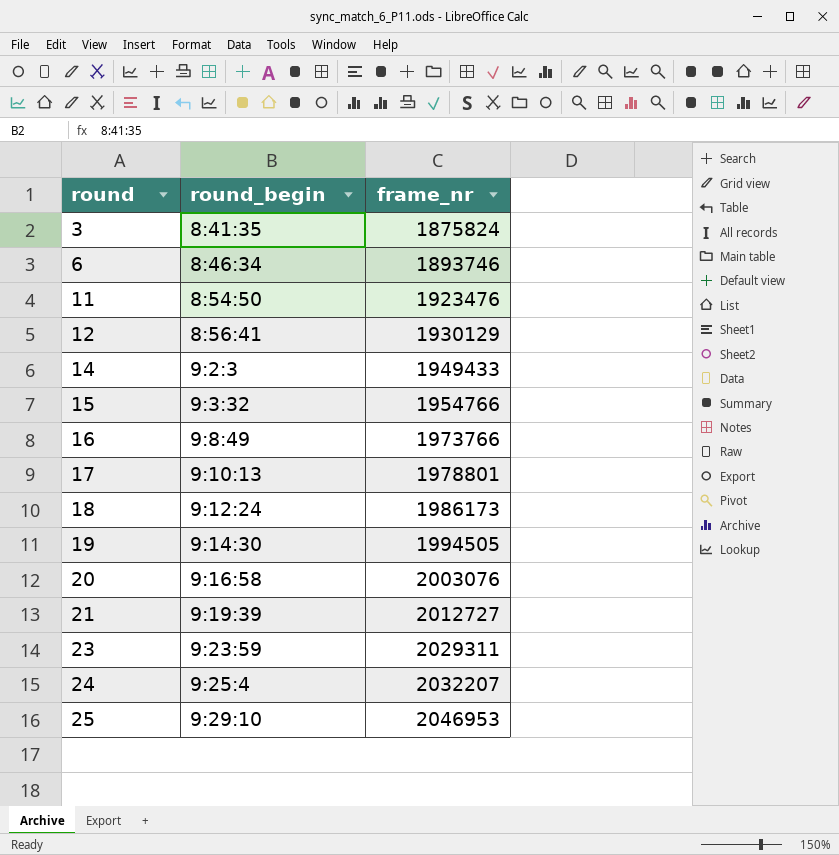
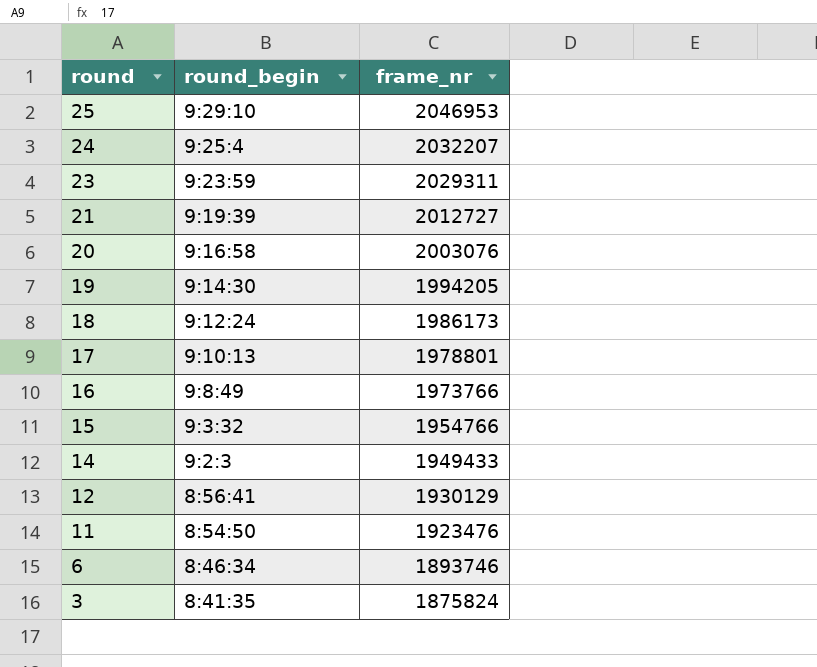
row order: round ascending -> round descending
19 | frame_nr: 1994505 -> 1994205

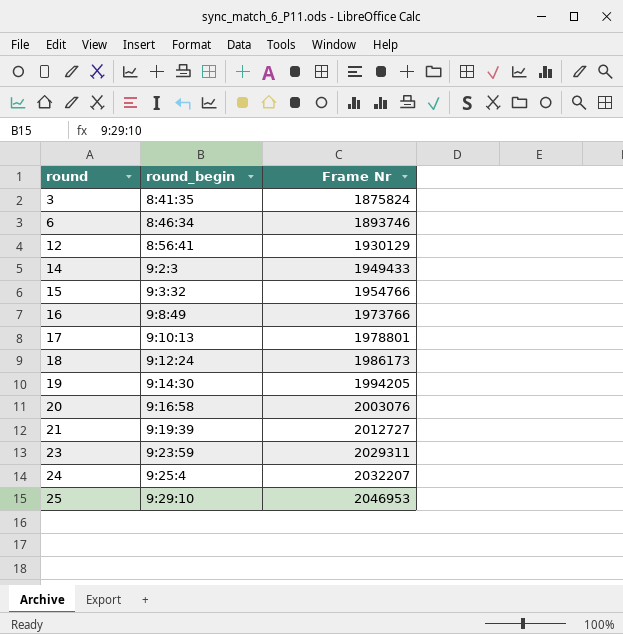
row order: round descending -> round ascending
column name: frame_nr -> Frame Nr
row 11: 8:54:50 | 1923476 -> none

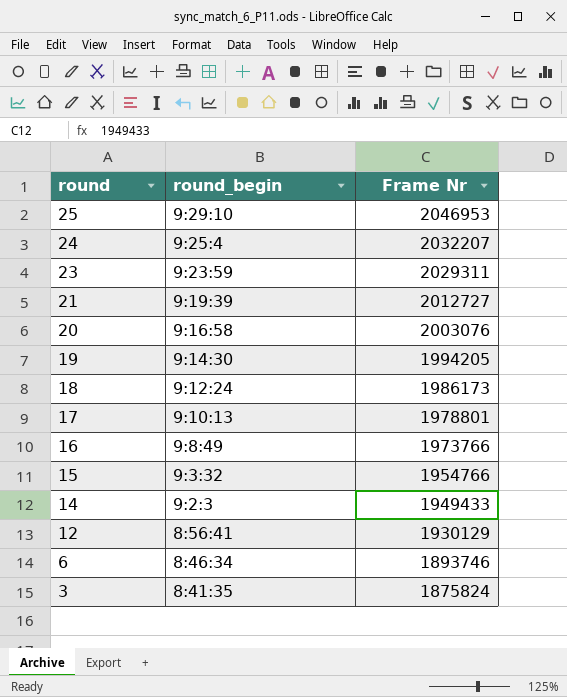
row order: round ascending -> round descending

